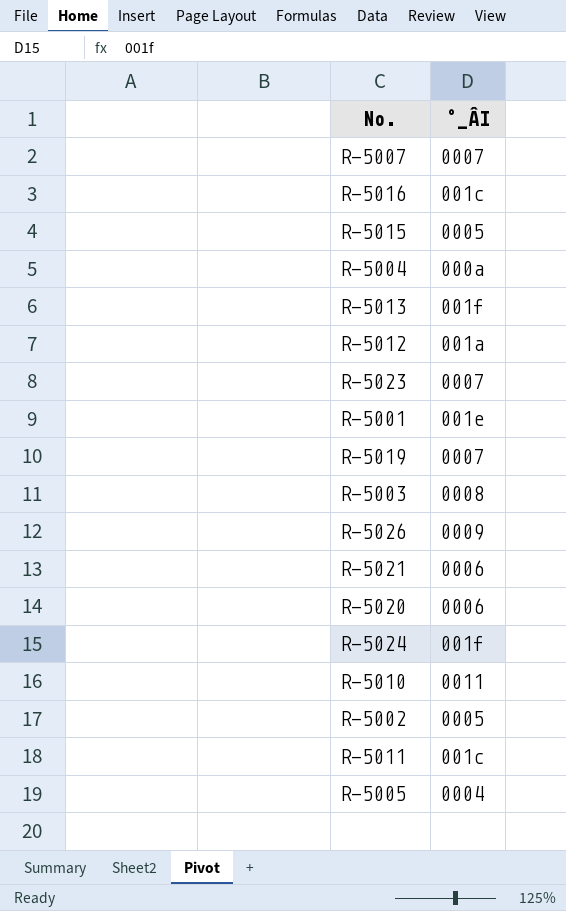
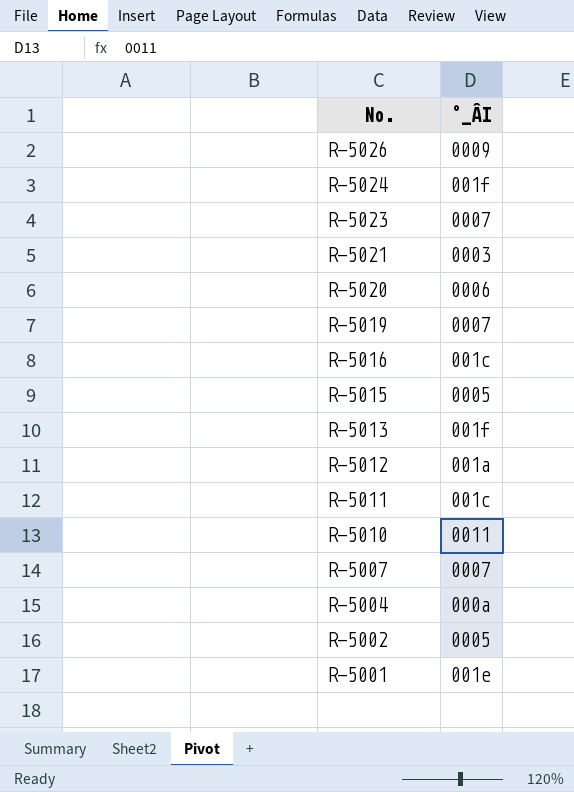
row order: none -> No. descending
row R-5003: 0008 -> none
row R-5005: 0004 -> none
R-5021 | °_ÂI: 0006 -> 0003

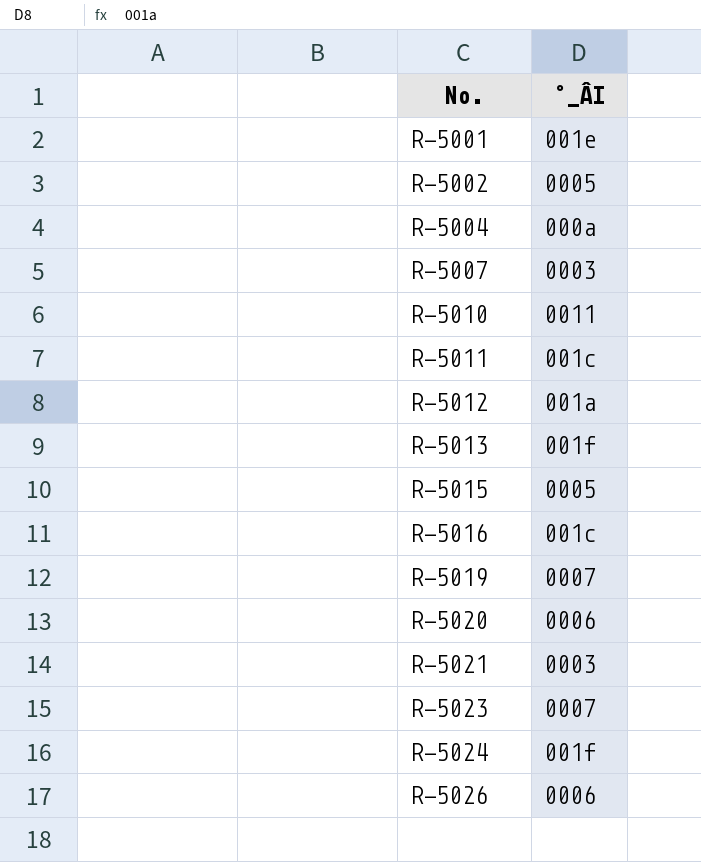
row order: No. descending -> No. ascending
R-5007 | °_ÂI: 0007 -> 0003
R-5026 | °_ÂI: 0009 -> 0006

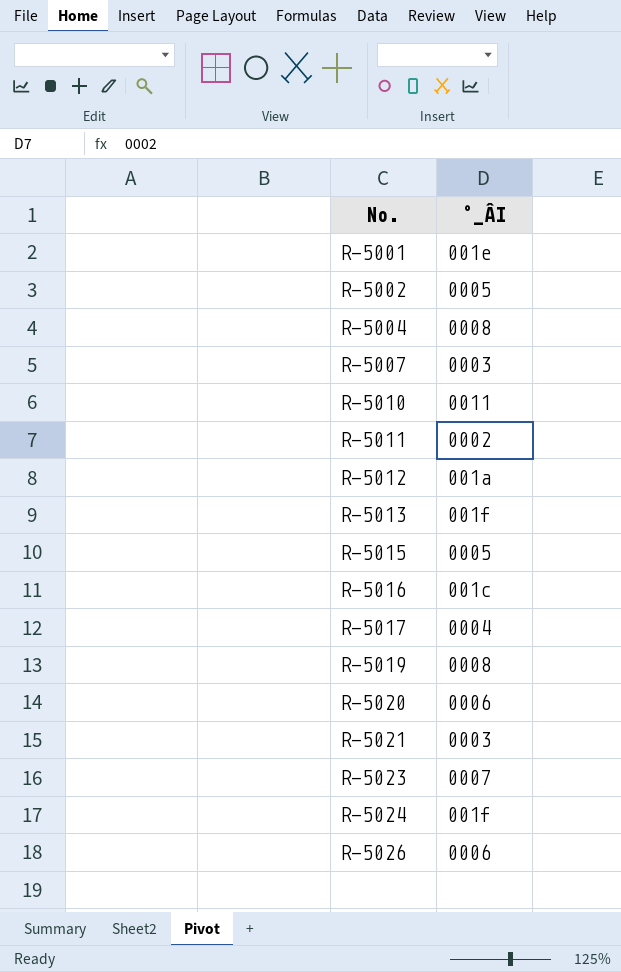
R-5004 | °_ÂI: 000a -> 0008
R-5011 | °_ÂI: 001c -> 0002
row R-5017: none -> 0004
R-5019 | °_ÂI: 0007 -> 0008

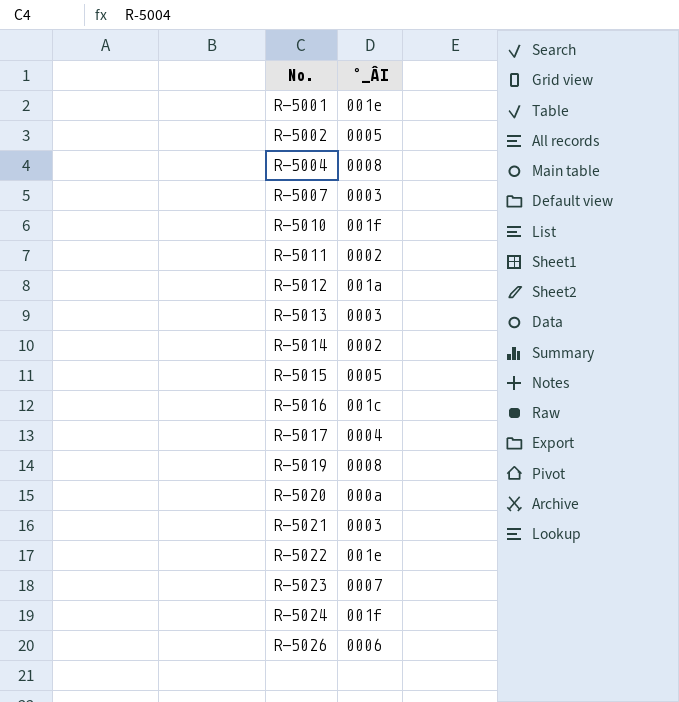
R-5010 | °_ÂI: 0011 -> 001f
R-5013 | °_ÂI: 001f -> 0003
row R-5014: none -> 0002
R-5020 | °_ÂI: 0006 -> 000a
row R-5022: none -> 001e

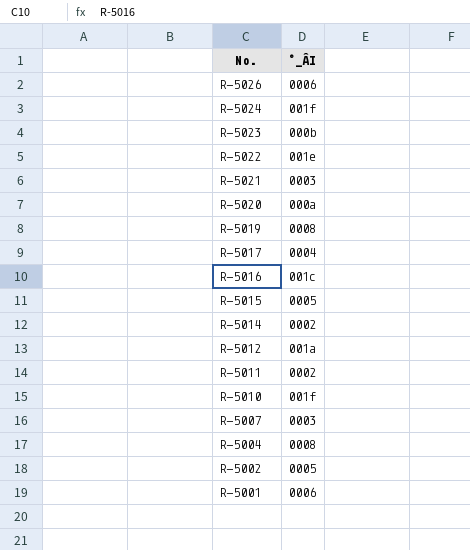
row order: No. ascending -> No. descending
row R-5013: 0003 -> none
R-5023 | °_ÂI: 0007 -> 000b
R-5001 | °_ÂI: 001e -> 0006

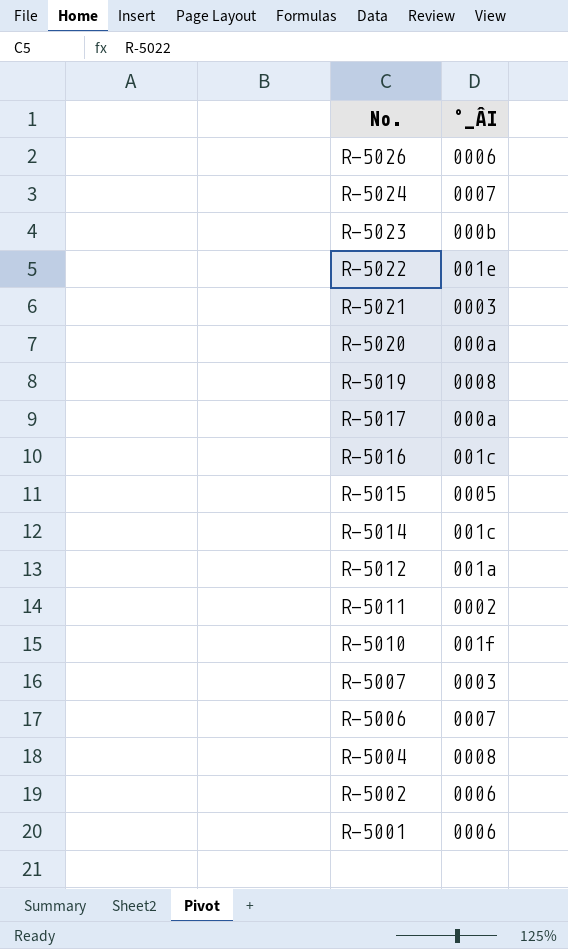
R-5024 | °_ÂI: 001f -> 0007
R-5017 | °_ÂI: 0004 -> 000a
R-5014 | °_ÂI: 0002 -> 001c
row R-5006: none -> 0007
R-5002 | °_ÂI: 0005 -> 0006

